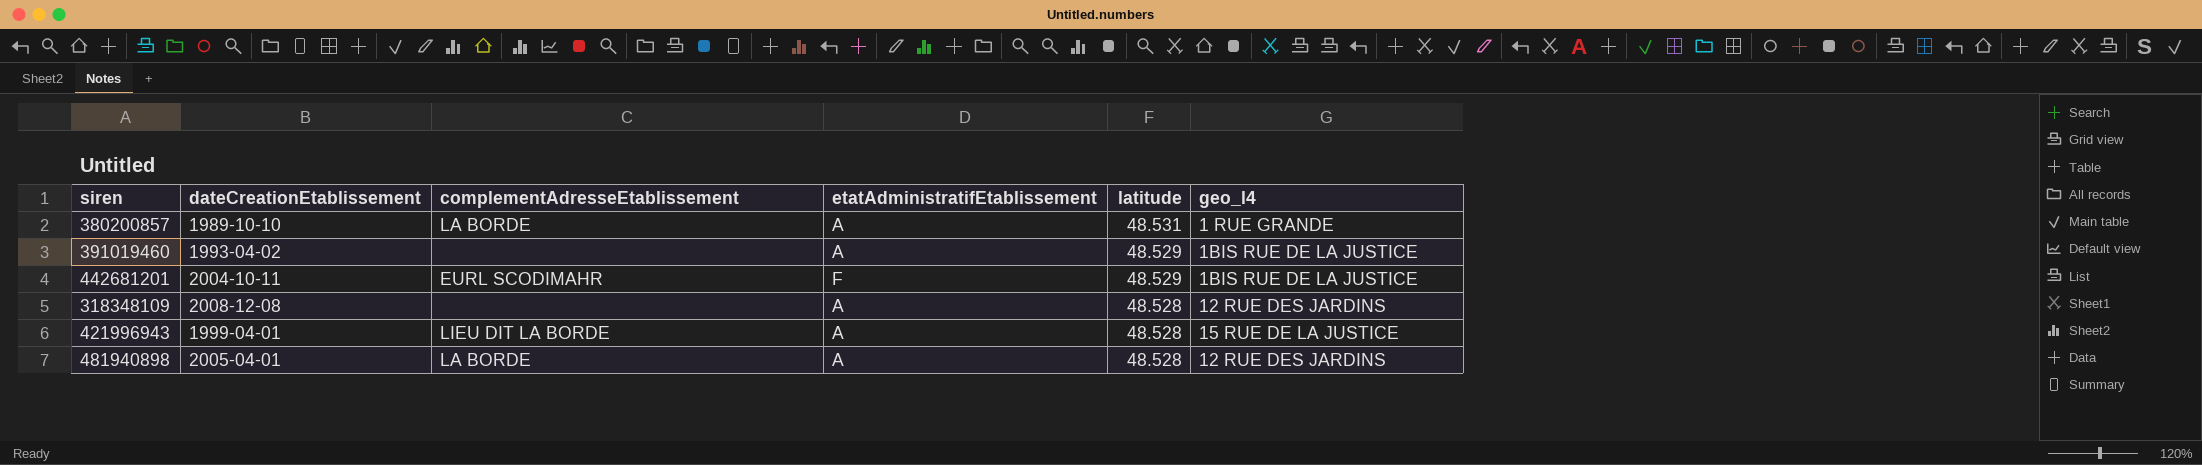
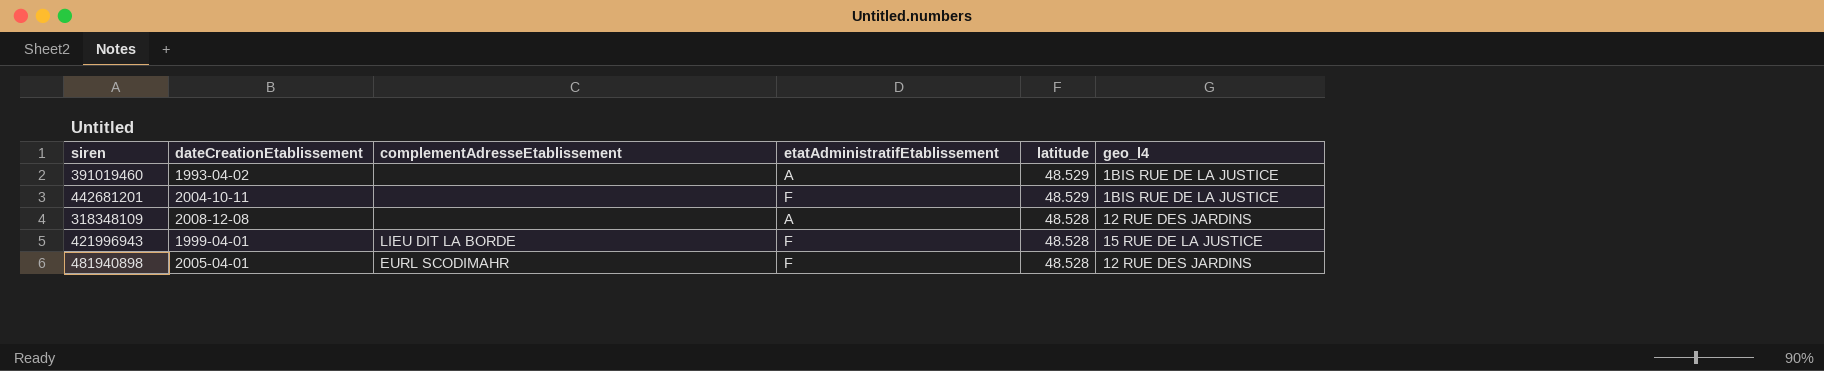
row 380200857: 1989-10-10 | LA BORDE | A | 48.531 | 1 RUE GRANDE -> none
442681201 | complementAdresseEtablissement: EURL SCODIMAHR -> none
421996943 | etatAdministratifEtablissement: A -> F
481940898 | complementAdresseEtablissement: LA BORDE -> EURL SCODIMAHR
481940898 | etatAdministratifEtablissement: A -> F

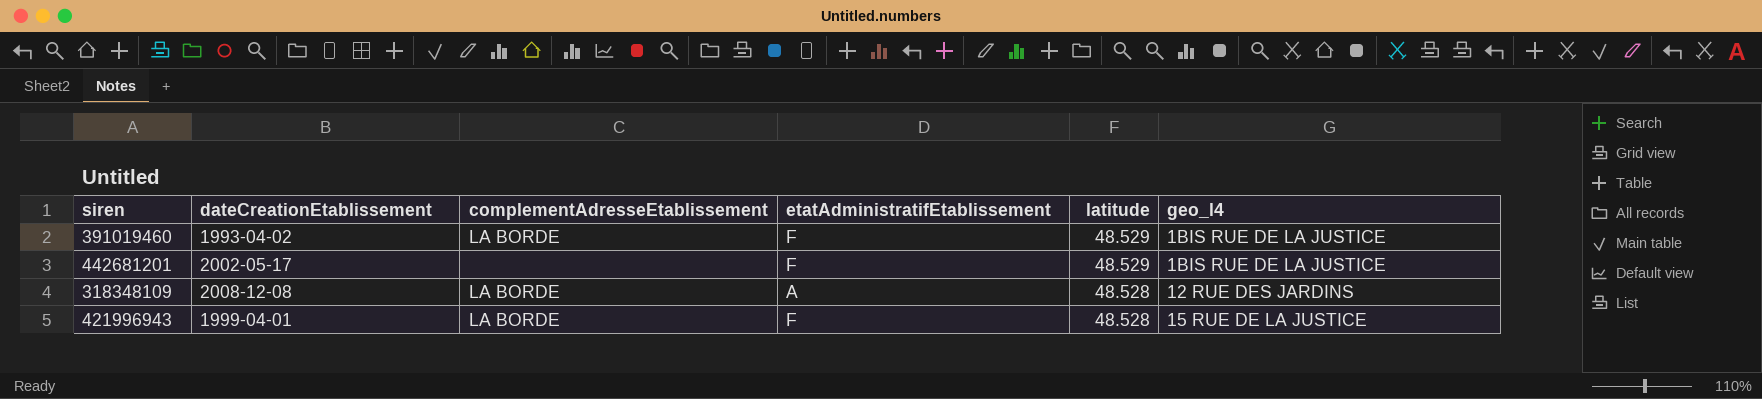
row 481940898: 2005-04-01 | EURL SCODIMAHR | F | 48.528 | 12 RUE DES JARDINS -> none
391019460 | complementAdresseEtablissement: none -> LA BORDE
391019460 | etatAdministratifEtablissement: A -> F
442681201 | dateCreationEtablissement: 2004-10-11 -> 2002-05-17
318348109 | complementAdresseEtablissement: none -> LA BORDE
421996943 | complementAdresseEtablissement: LIEU DIT LA BORDE -> LA BORDE

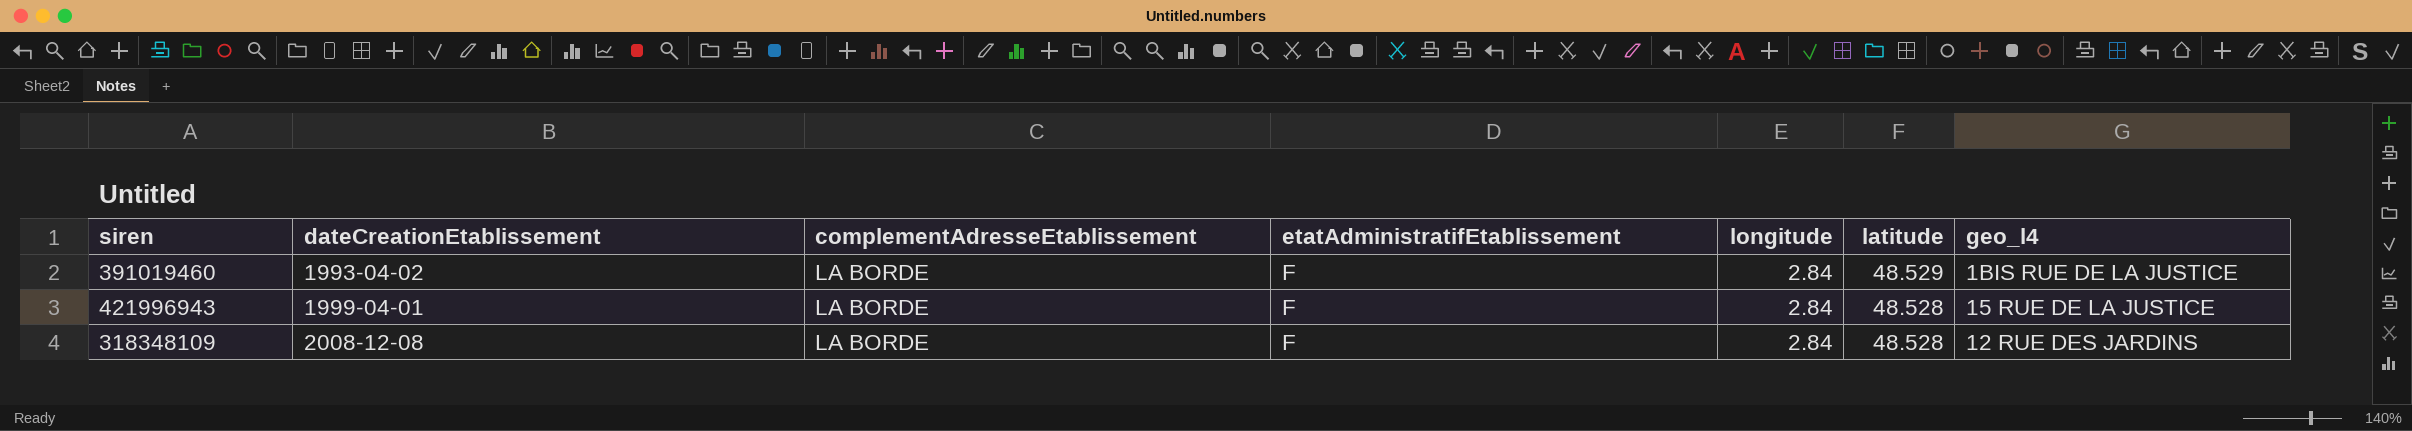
row order: latitude descending -> dateCreationEtablissement ascending
column longitude | position: none -> 5
row 442681201: 2002-05-17 | none | F | 48.529 | 1BIS RUE DE LA JUSTICE -> none
318348109 | etatAdministratifEtablissement: A -> F

